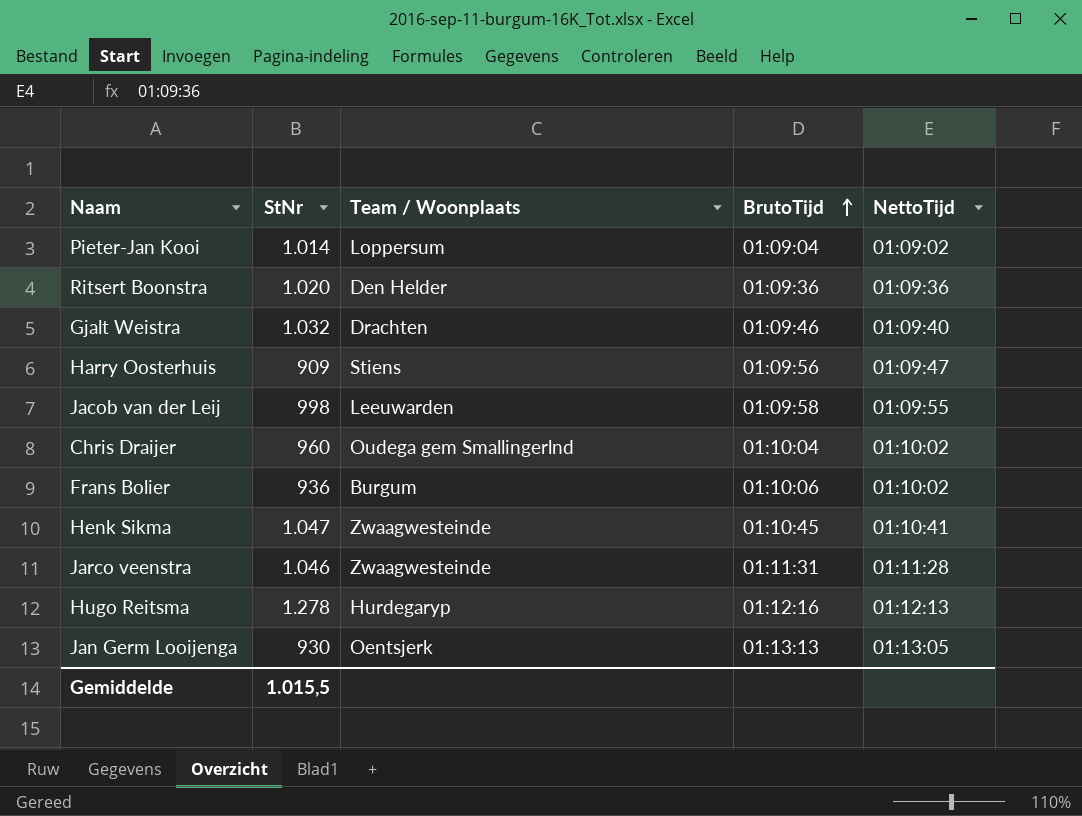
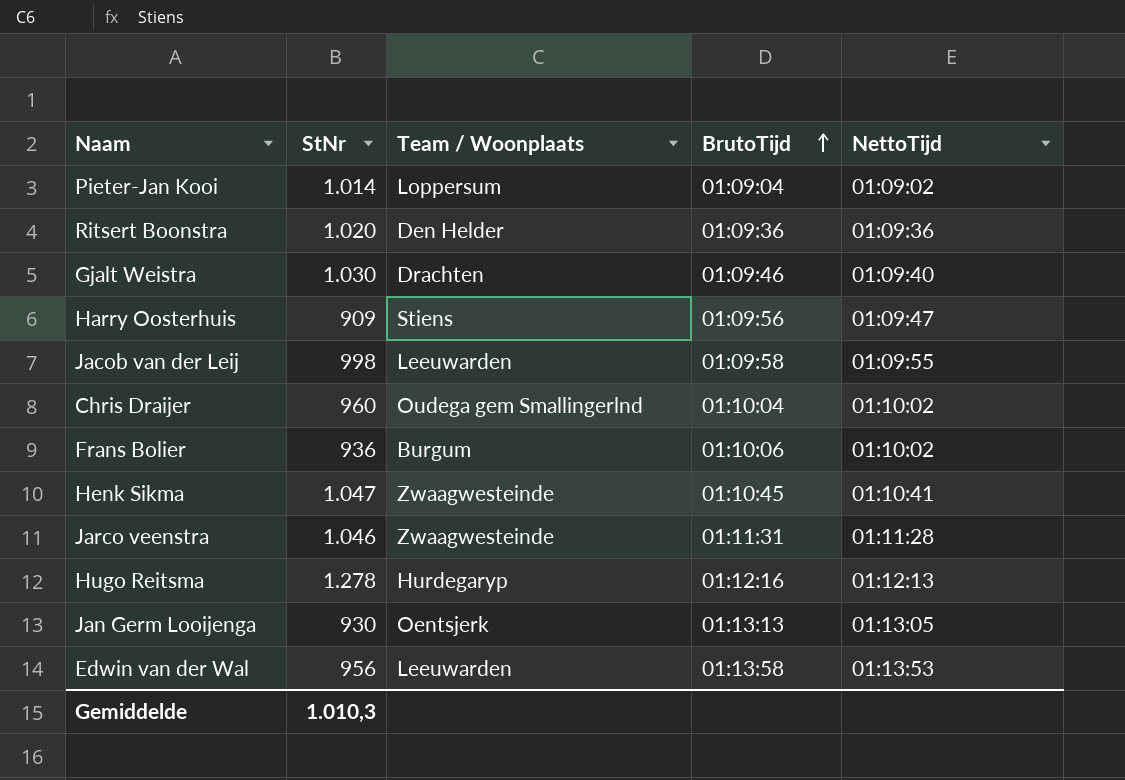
Gjalt Weistra | StNr: 1.032 -> 1.030
row Edwin van der Wal: none -> 956 | Leeuwarden | 01:13:58 | 01:13:53
Gemiddelde | StNr: 1.015,5 -> 1.010,3

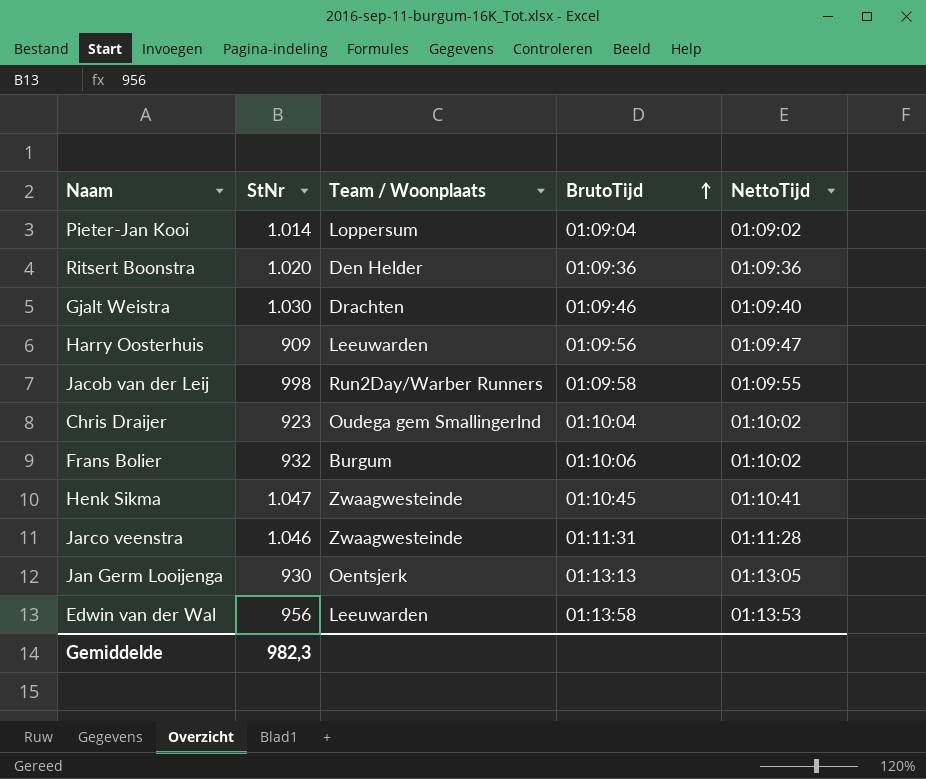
row Hugo Reitsma: 1.278 | Hurdegaryp | 01:12:16 | 01:12:13 -> none
Harry Oosterhuis | Team / Woonplaats: Stiens -> Leeuwarden
Jacob van der Leij | Team / Woonplaats: Leeuwarden -> Run2Day/Warber Runners
Chris Draijer | StNr: 960 -> 923
Frans Bolier | StNr: 936 -> 932
Gemiddelde | StNr: 1.010,3 -> 982,3

